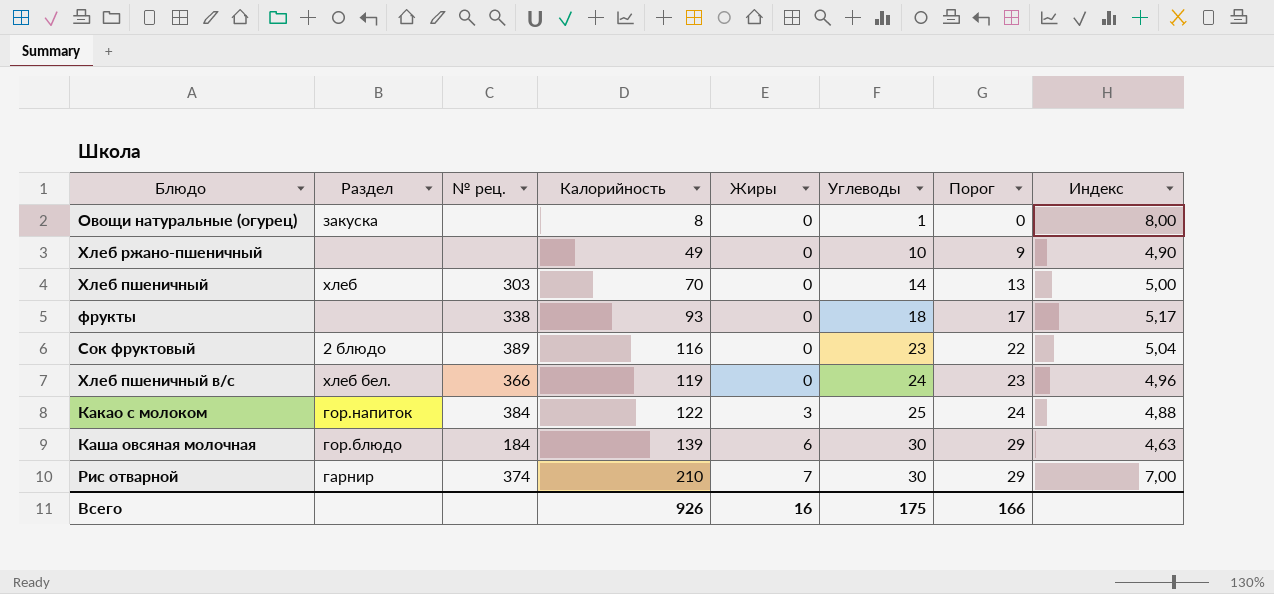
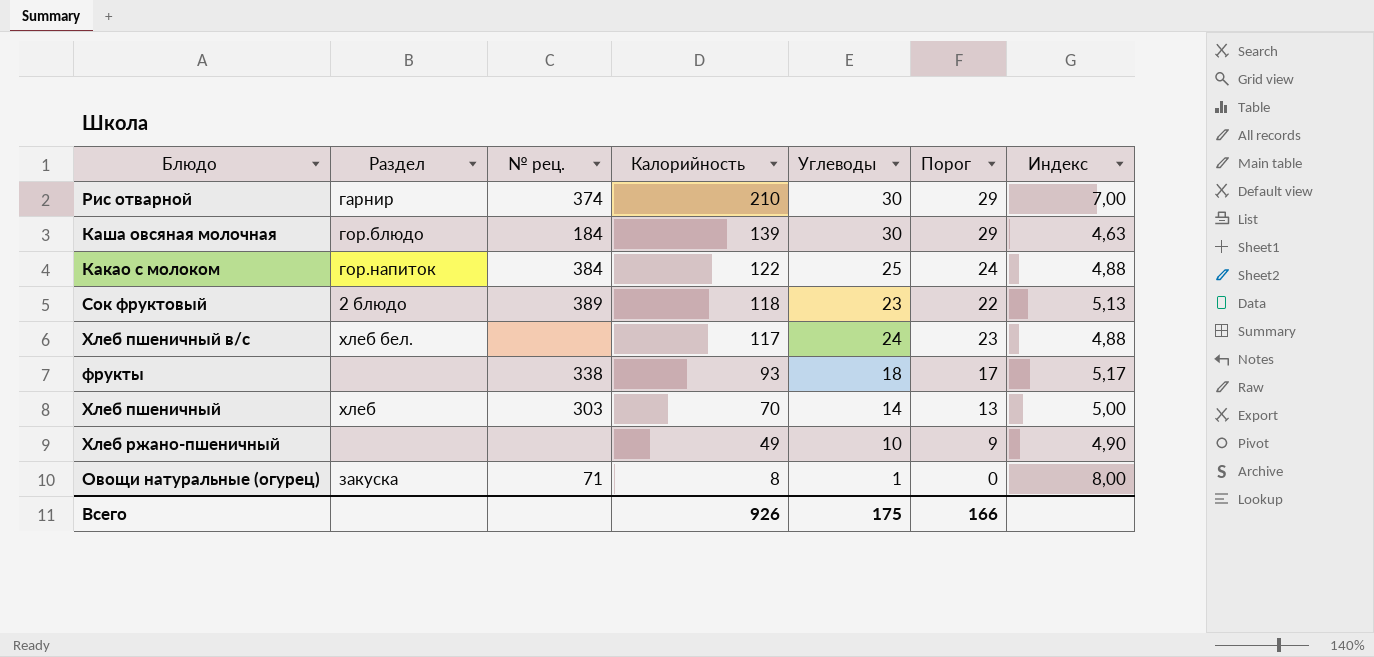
row order: Калорийность ascending -> Калорийность descending
column Жиры | position: 5 -> none
Сок фруктовый | Калорийность: 116 -> 118
Сок фруктовый | Индекс: 5,04 -> 5,13
Хлеб пшеничный в/с | № рец.: 366 -> none
Хлеб пшеничный в/с | Калорийность: 119 -> 117
Хлеб пшеничный в/с | Индекс: 4,96 -> 4,88
Овощи натуральные (огурец) | № рец.: none -> 71

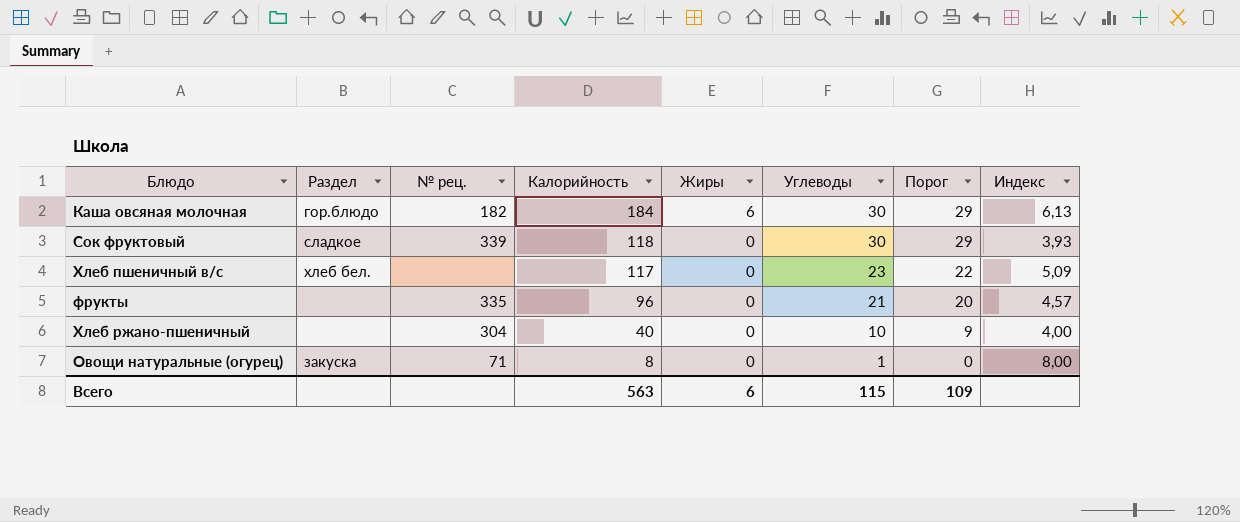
column Жиры | position: none -> 5
row Рис отварной: гарнир | 374 | 210 | 30 | 29 | 7,00 -> none
row Какао с молоком: гор.напиток | 384 | 122 | 25 | 24 | 4,88 -> none
row Хлеб пшеничный: хлеб | 303 | 70 | 14 | 13 | 5,00 -> none
Каша овсяная молочная | № рец.: 184 -> 182
Каша овсяная молочная | Калорийность: 139 -> 184
Каша овсяная молочная | Индекс: 4,63 -> 6,13
Сок фруктовый | Раздел: 2 блюдо -> сладкое
Сок фруктовый | № рец.: 389 -> 339
Сок фруктовый | Углеводы: 23 -> 30
Сок фруктовый | Порог: 22 -> 29
Сок фруктовый | Индекс: 5,13 -> 3,93
Хлеб пшеничный в/с | Углеводы: 24 -> 23
Хлеб пшеничный в/с | Порог: 23 -> 22
Хлеб пшеничный в/с | Индекс: 4,88 -> 5,09
фрукты | № рец.: 338 -> 335
фрукты | Калорийность: 93 -> 96
фрукты | Углеводы: 18 -> 21
фрукты | Порог: 17 -> 20
фрукты | Индекс: 5,17 -> 4,57
Хлеб ржано-пшеничный | № рец.: none -> 304
Хлеб ржано-пшеничный | Калорийность: 49 -> 40
Хлеб ржано-пшеничный | Индекс: 4,90 -> 4,00
Всего | Калорийность: 926 -> 563
Всего | Углеводы: 175 -> 115
Всего | Порог: 166 -> 109

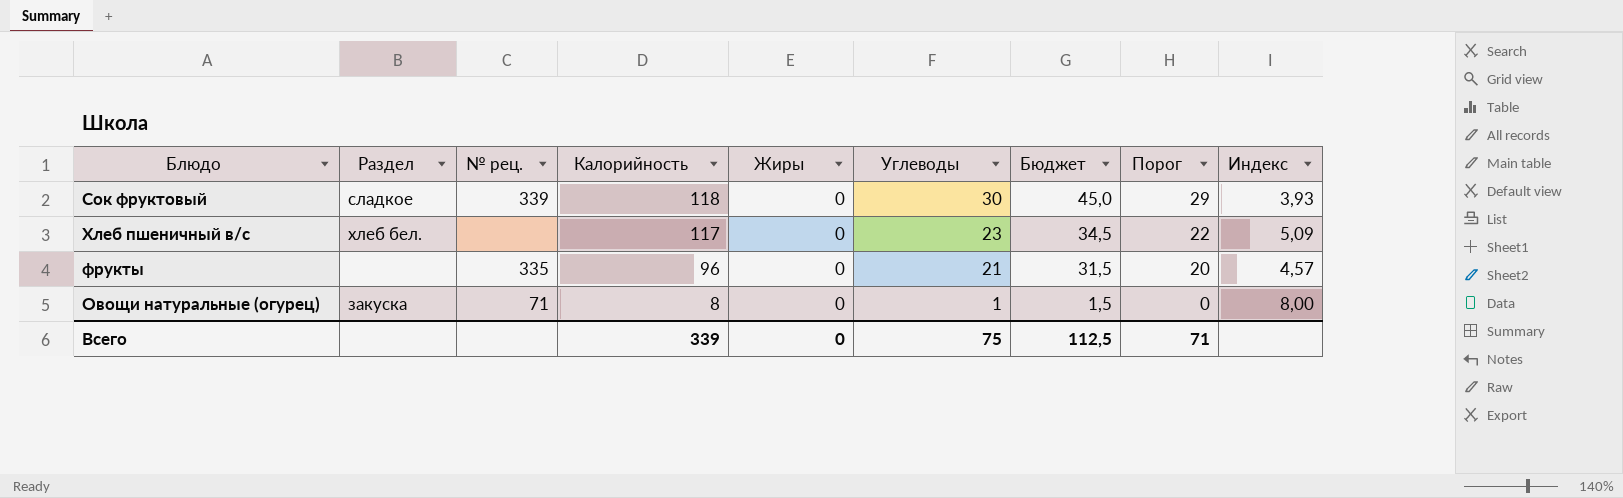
column Бюджет | formula: none -> [Углеводы] * 1,5
row Каша овсяная молочная: гор.блюдо | 182 | 184 | 6 | 30 | 29 | 6,13 -> none
row Хлеб ржано-пшеничный: none | 304 | 40 | 0 | 10 | 9 | 4,00 -> none
Всего | Калорийность: 563 -> 339
Всего | Жиры: 6 -> 0
Всего | Углеводы: 115 -> 75
Всего | Порог: 109 -> 71

